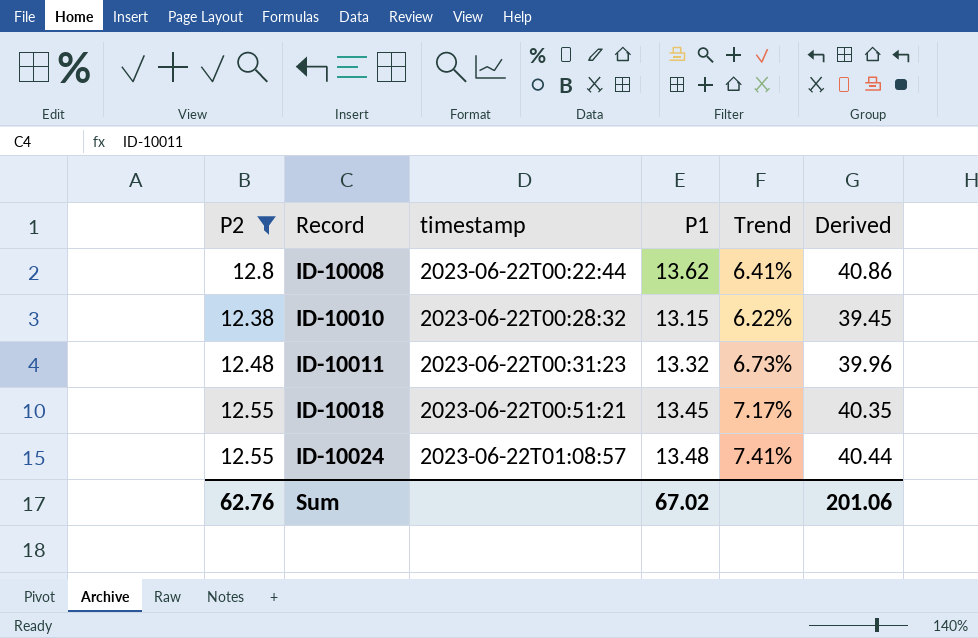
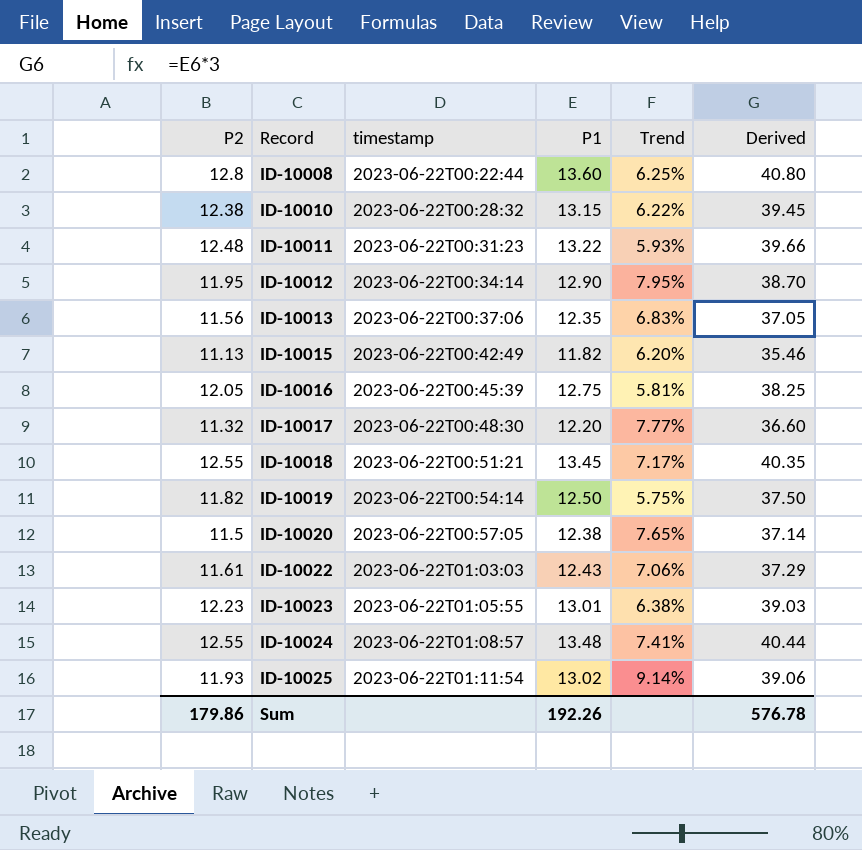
filter: P2 >= 12.38 -> none
ID-10008 | P1: 13.62 -> 13.60
ID-10008 | Trend: 6.41% -> 6.25%
ID-10008 | Derived: 40.86 -> 40.80
ID-10011 | P1: 13.32 -> 13.22
ID-10011 | Trend: 6.73% -> 5.93%
ID-10011 | Derived: 39.96 -> 39.66
Sum | P2: 62.76 -> 179.86
Sum | P1: 67.02 -> 192.26
Sum | Derived: 201.06 -> 576.78

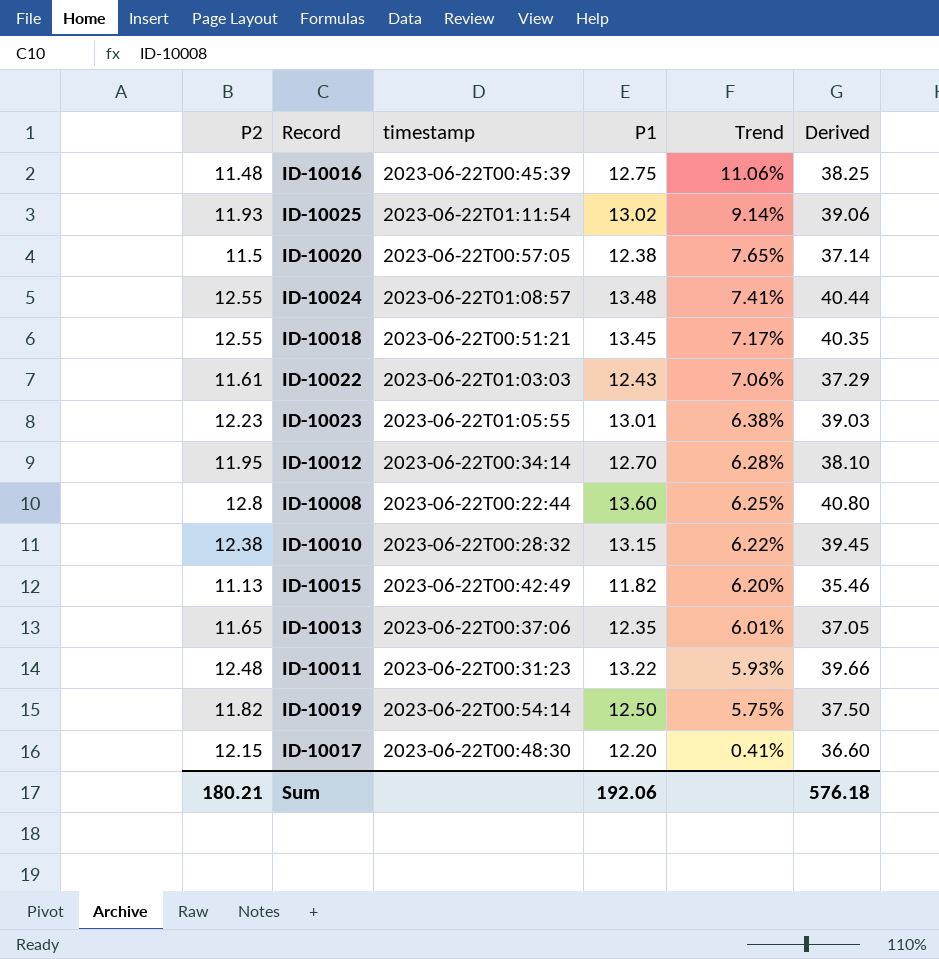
row order: Record ascending -> Trend descending
ID-10016 | P2: 12.05 -> 11.48
ID-10016 | Trend: 5.81% -> 11.06%
ID-10012 | P1: 12.90 -> 12.70
ID-10012 | Trend: 7.95% -> 6.28%
ID-10012 | Derived: 38.70 -> 38.10
ID-10013 | P2: 11.56 -> 11.65
ID-10013 | Trend: 6.83% -> 6.01%
ID-10017 | P2: 11.32 -> 12.15
ID-10017 | Trend: 7.77% -> 0.41%
Sum | P2: 179.86 -> 180.21
Sum | P1: 192.26 -> 192.06
Sum | Derived: 576.78 -> 576.18

